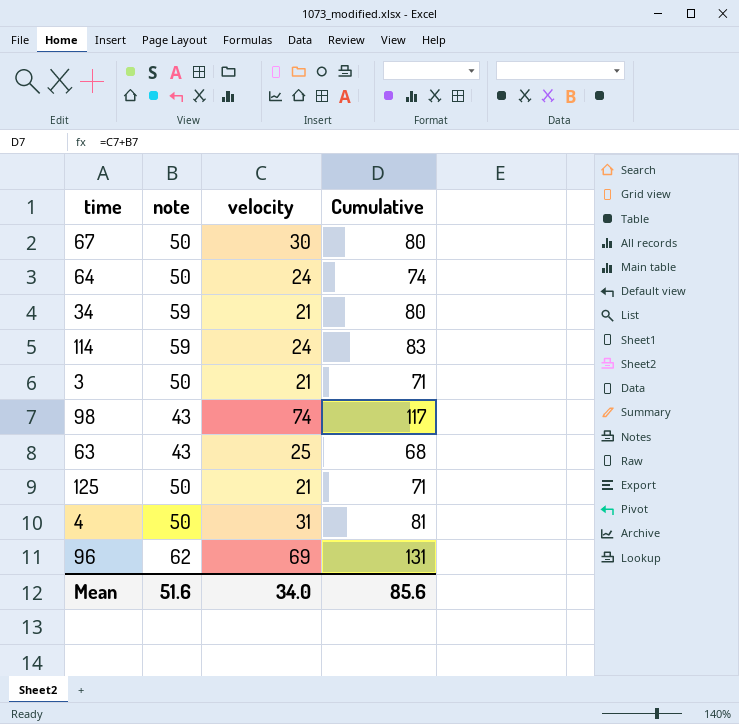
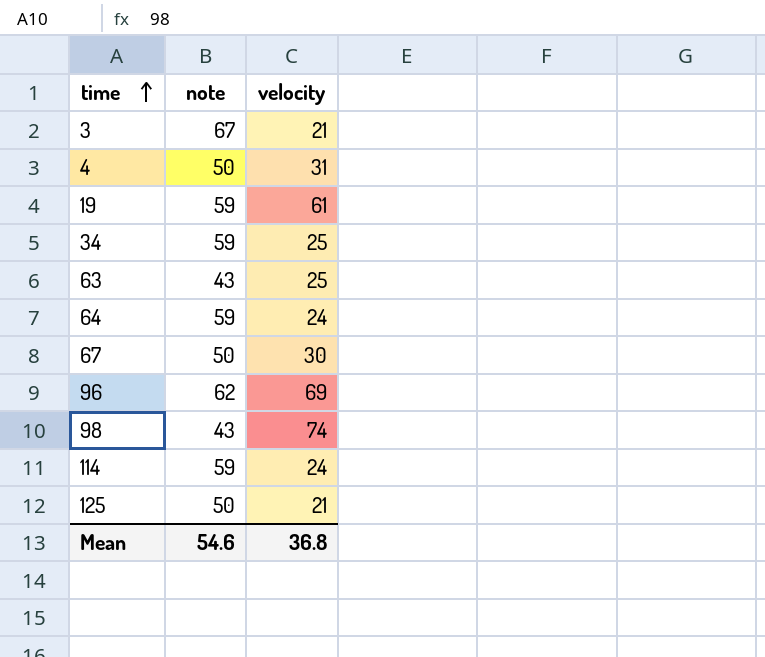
row order: none -> time ascending
column Cumulative | formula: [note] + [velocity] -> none
3 | note: 50 -> 67
row 19: none -> 59 | 61
34 | velocity: 21 -> 25
64 | note: 50 -> 59
Mean | note: 51.6 -> 54.6
Mean | velocity: 34.0 -> 36.8

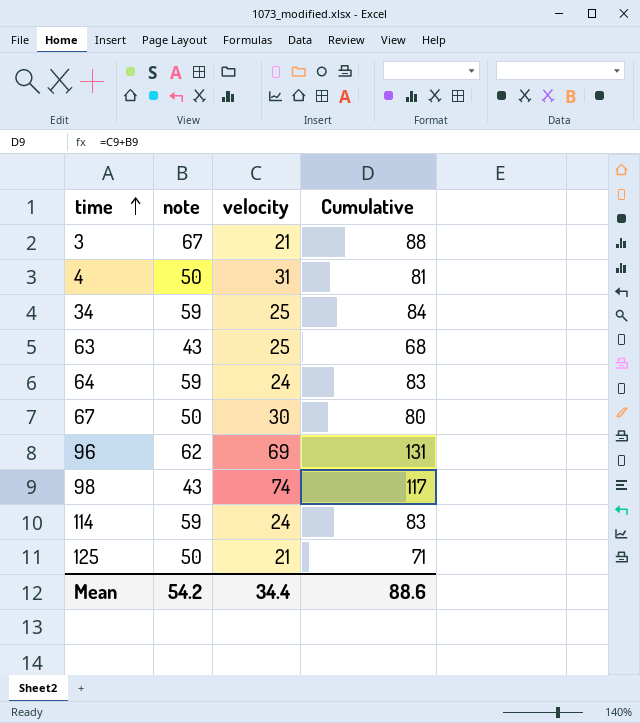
column Cumulative | formula: none -> [note] + [velocity]
row 19: 59 | 61 -> none
Mean | note: 54.6 -> 54.2
Mean | velocity: 36.8 -> 34.4

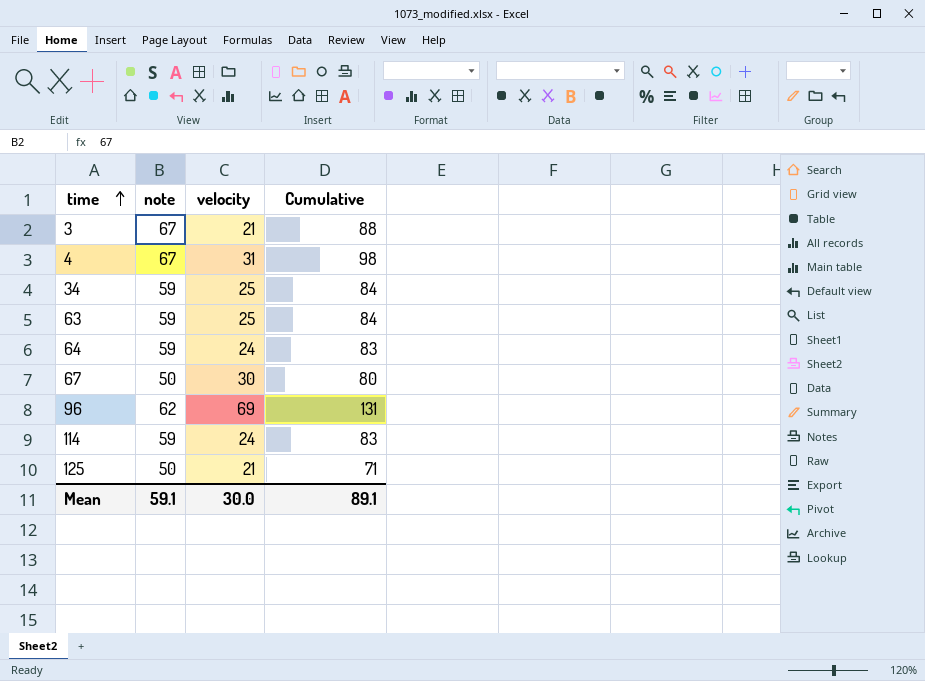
row 98: 43 | 74 | 117 -> none
4 | note: 50 -> 67
4 | Cumulative: 81 -> 98
63 | note: 43 -> 59
63 | Cumulative: 68 -> 84
Mean | note: 54.2 -> 59.1
Mean | velocity: 34.4 -> 30.0
Mean | Cumulative: 88.6 -> 89.1

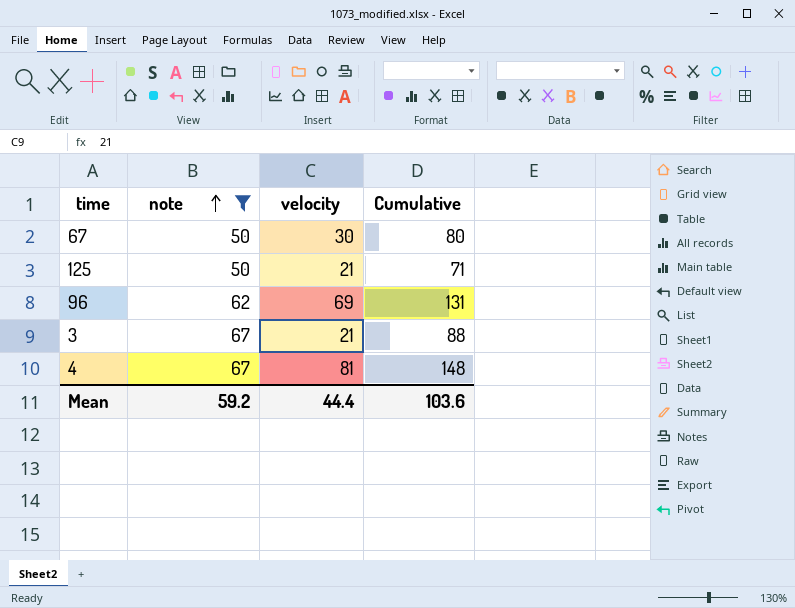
filter: none -> note != 59
row order: time ascending -> note ascending
4 | velocity: 31 -> 81
4 | Cumulative: 98 -> 148
Mean | note: 59.1 -> 59.2
Mean | velocity: 30.0 -> 44.4
Mean | Cumulative: 89.1 -> 103.6

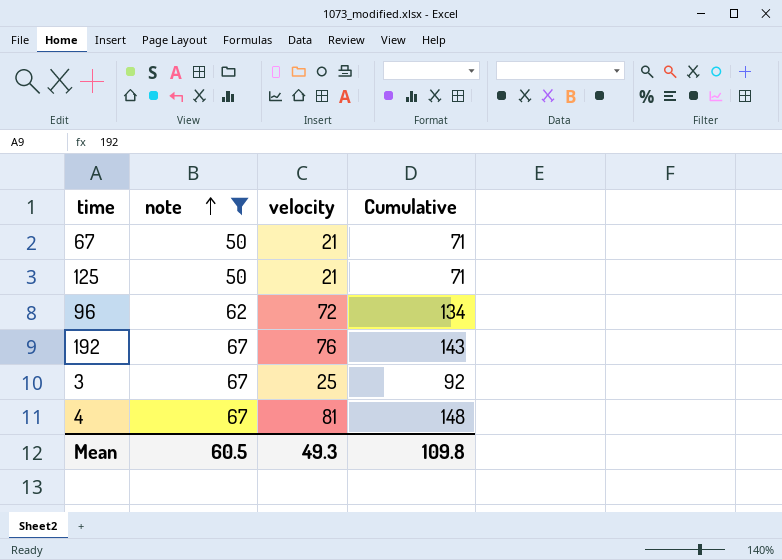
67 | velocity: 30 -> 21
67 | Cumulative: 80 -> 71
96 | velocity: 69 -> 72
96 | Cumulative: 131 -> 134
row 192: none -> 67 | 76 | 143
3 | velocity: 21 -> 25
3 | Cumulative: 88 -> 92
Mean | note: 59.2 -> 60.5
Mean | velocity: 44.4 -> 49.3
Mean | Cumulative: 103.6 -> 109.8

